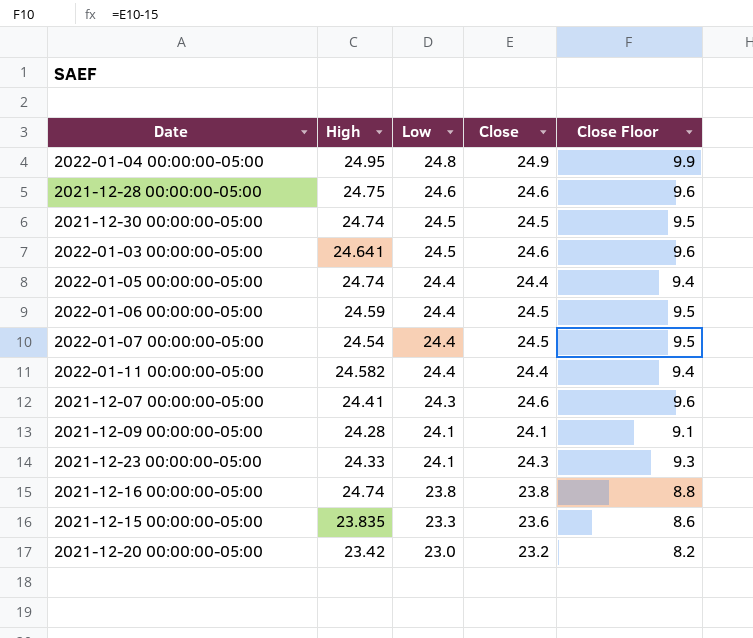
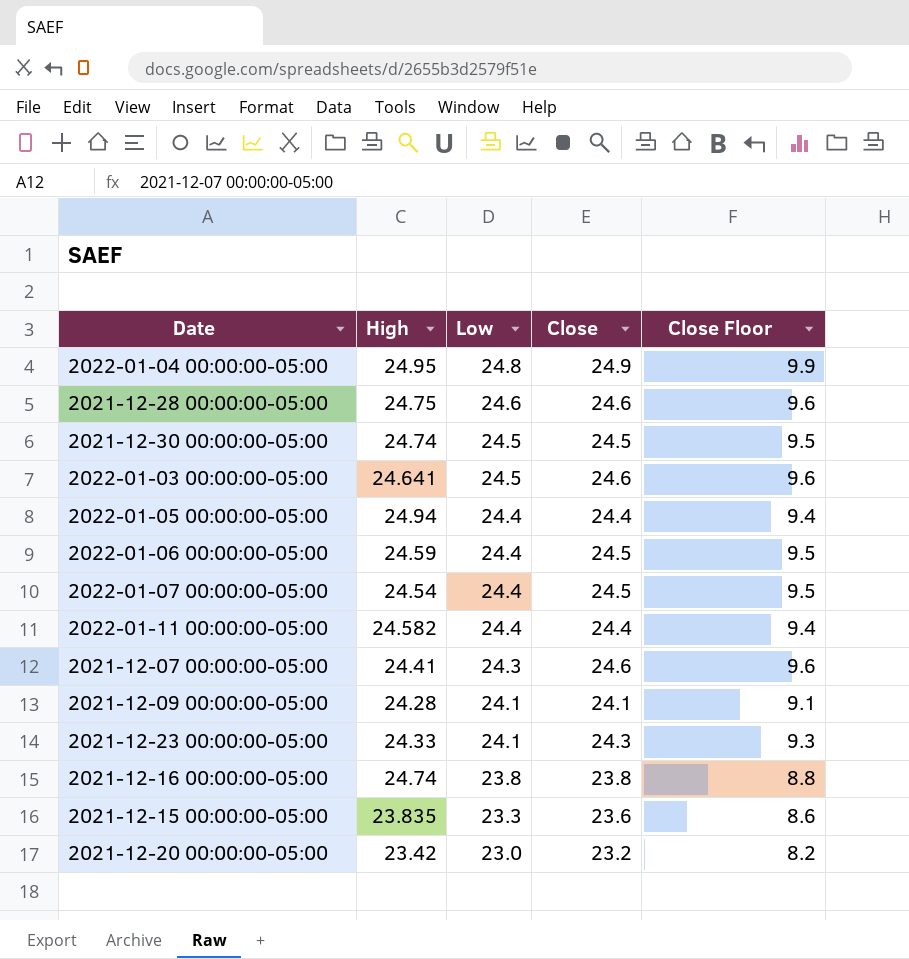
2022-01-05 00:00:00-05:00 | High: 24.74 -> 24.94

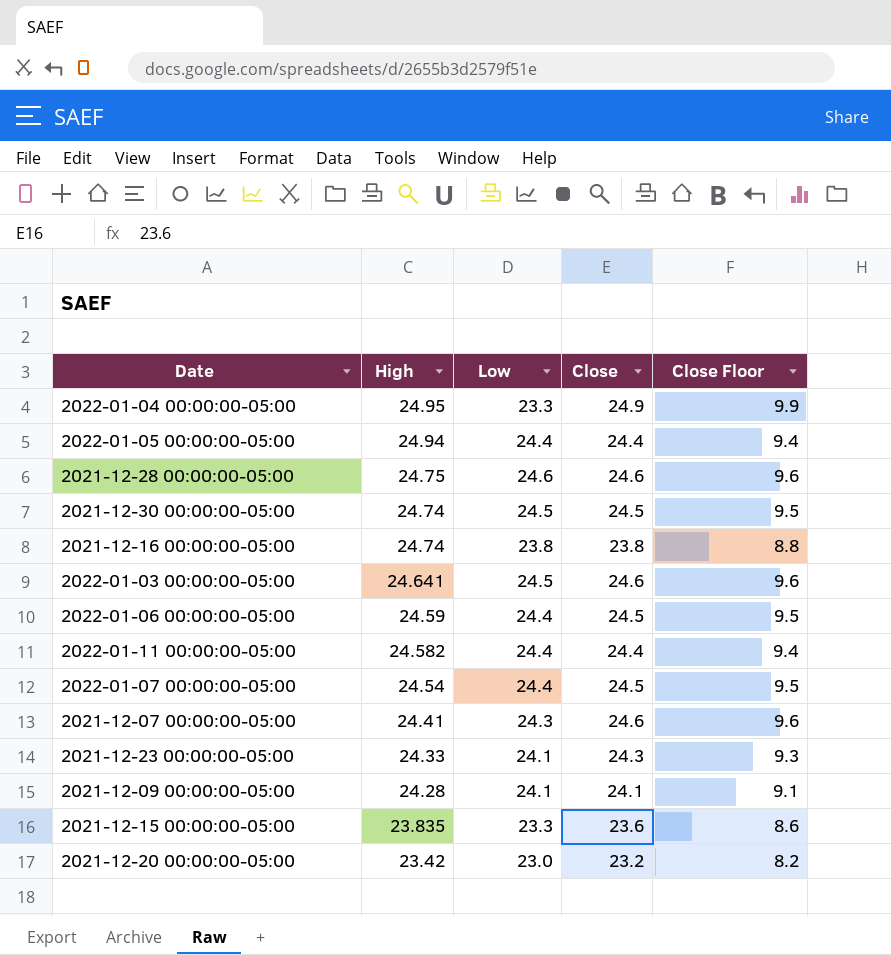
row order: Low descending -> High descending
2022-01-04 00:00:00-05:00 | Low: 24.8 -> 23.3

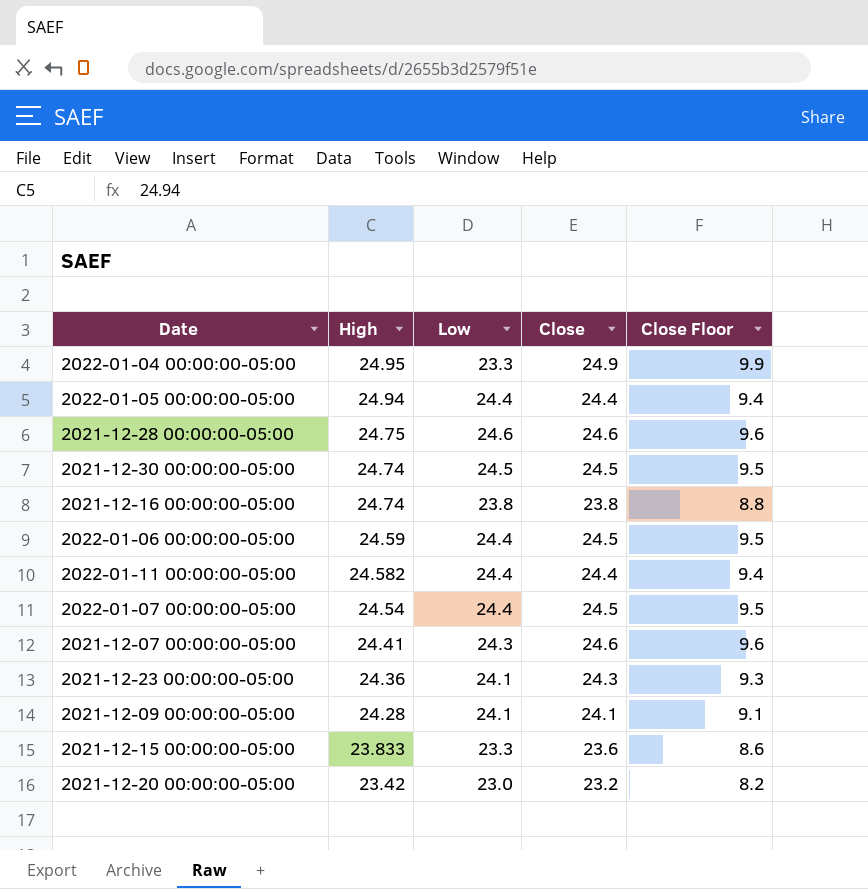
row 2022-01-03 00:00:00-05:00: 24.641 | 24.5 | 24.6 | 9.6 -> none
2021-12-23 00:00:00-05:00 | High: 24.33 -> 24.36
2021-12-15 00:00:00-05:00 | High: 23.835 -> 23.833

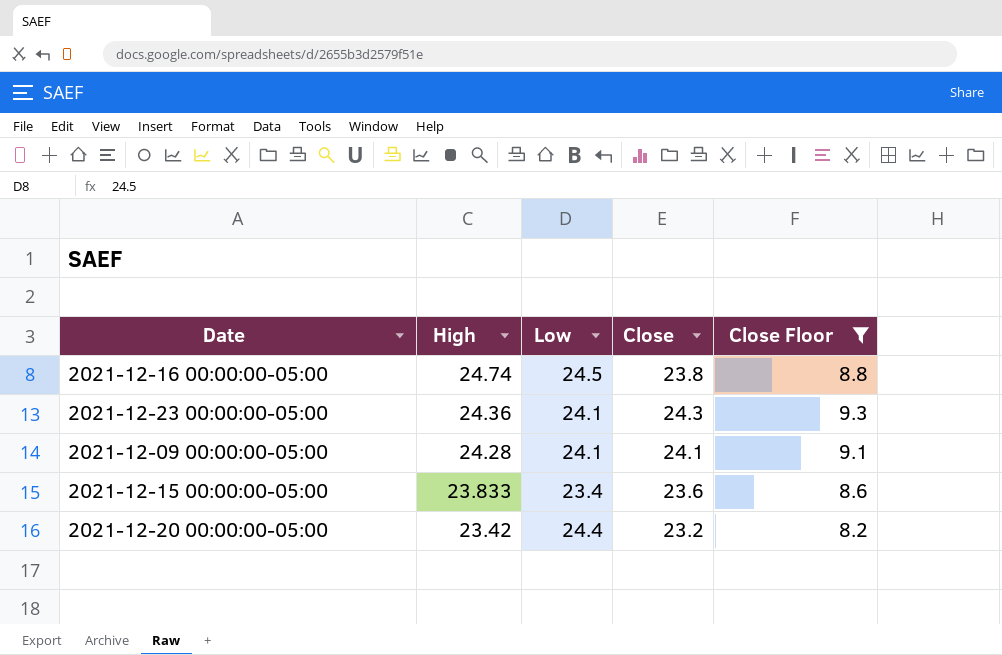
filter: none -> Close Floor <= 9.3
2021-12-16 00:00:00-05:00 | Low: 23.8 -> 24.5
2021-12-15 00:00:00-05:00 | Low: 23.3 -> 23.4
2021-12-20 00:00:00-05:00 | Low: 23.0 -> 24.4

